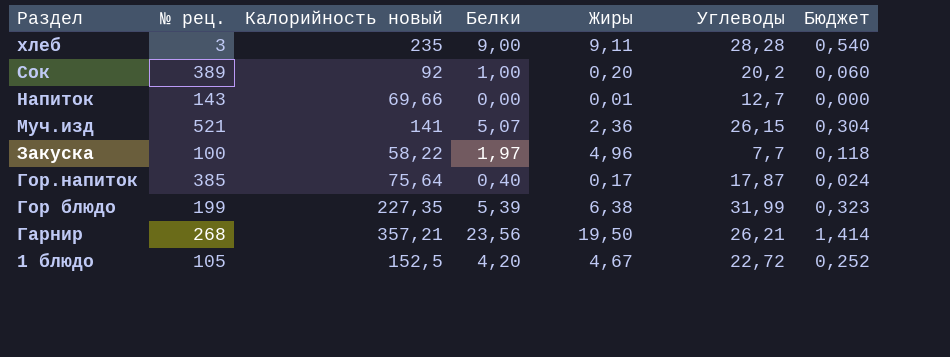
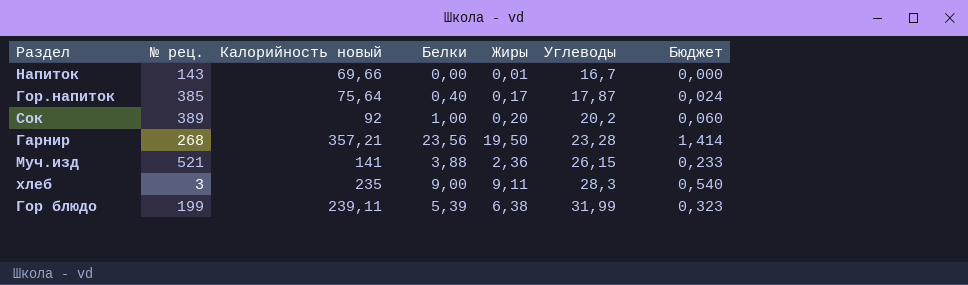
row order: Раздел descending -> Углеводы ascending
row Закуска: 100 | 58,22 | 1,97 | 4,96 | 7,7 | 0,118 -> none
row 1 блюдо: 105 | 152,5 | 4,20 | 4,67 | 22,72 | 0,252 -> none
Напиток | Углеводы: 12,7 -> 16,7
Гарнир | Углеводы: 26,21 -> 23,28
Муч.изд | Белки: 5,07 -> 3,88
Муч.изд | Бюджет: 0,304 -> 0,233
хлеб | Углеводы: 28,28 -> 28,3
Гор блюдо | Калорийность новый: 227,35 -> 239,11

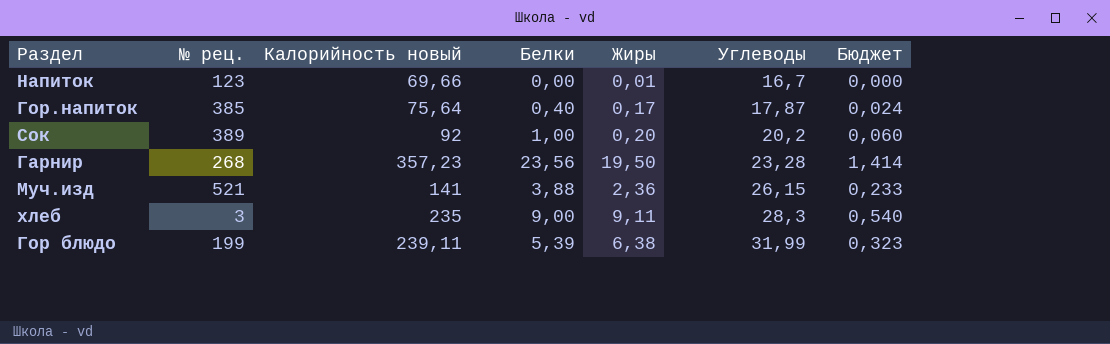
Напиток | № рец.: 143 -> 123
Гарнир | Калорийность новый: 357,21 -> 357,23

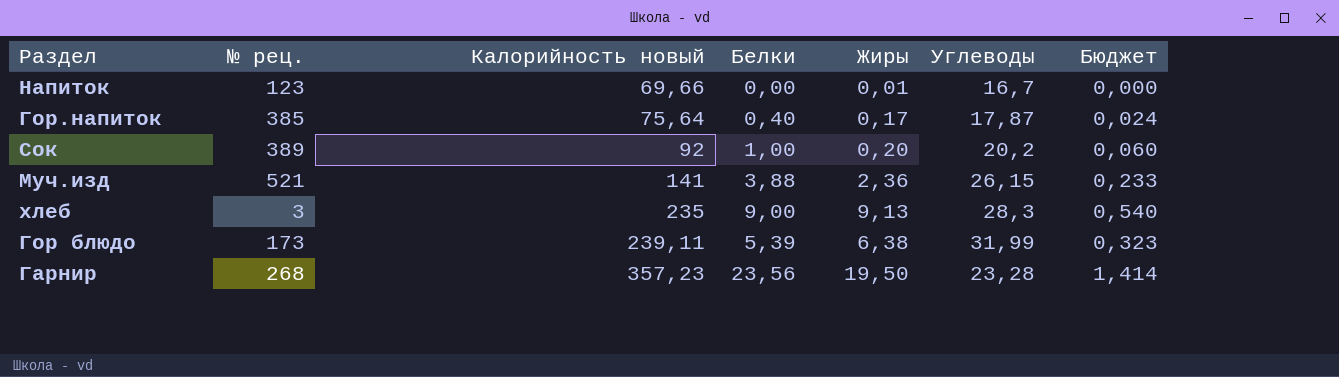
row order: Углеводы ascending -> Калорийность новый ascending
хлеб | Жиры: 9,11 -> 9,13
Гор блюдо | № рец.: 199 -> 173

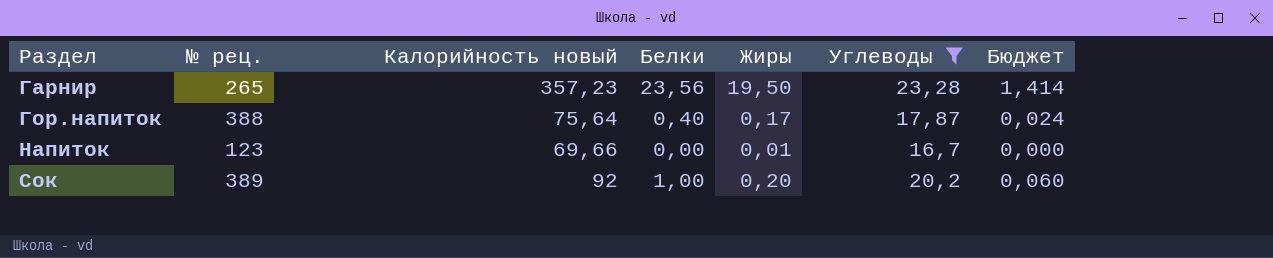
filter: none -> Углеводы <= 23,28
row order: Калорийность новый ascending -> Раздел ascending
Гарнир | № рец.: 268 -> 265
Гор.напиток | № рец.: 385 -> 388

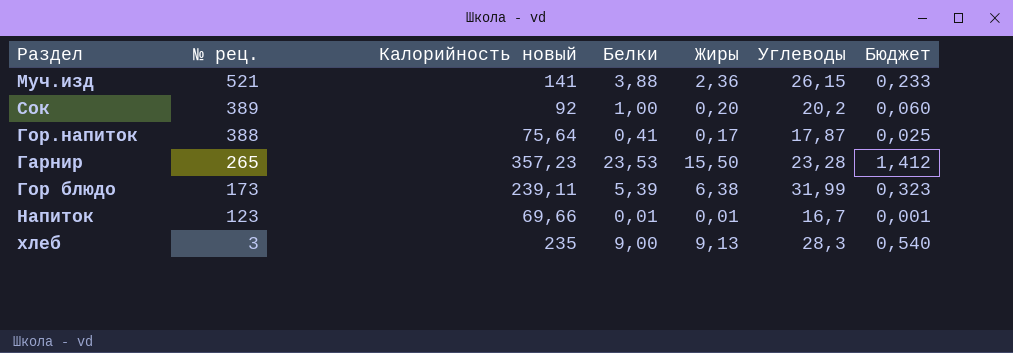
filter: Углеводы <= 23,28 -> none
row order: Раздел ascending -> № рец. descending
Гор.напиток | Белки: 0,40 -> 0,41
Гор.напиток | Бюджет: 0,024 -> 0,025
Гарнир | Белки: 23,56 -> 23,53
Гарнир | Жиры: 19,50 -> 15,50
Гарнир | Бюджет: 1,414 -> 1,412
Напиток | Белки: 0,00 -> 0,01
Напиток | Бюджет: 0,000 -> 0,001

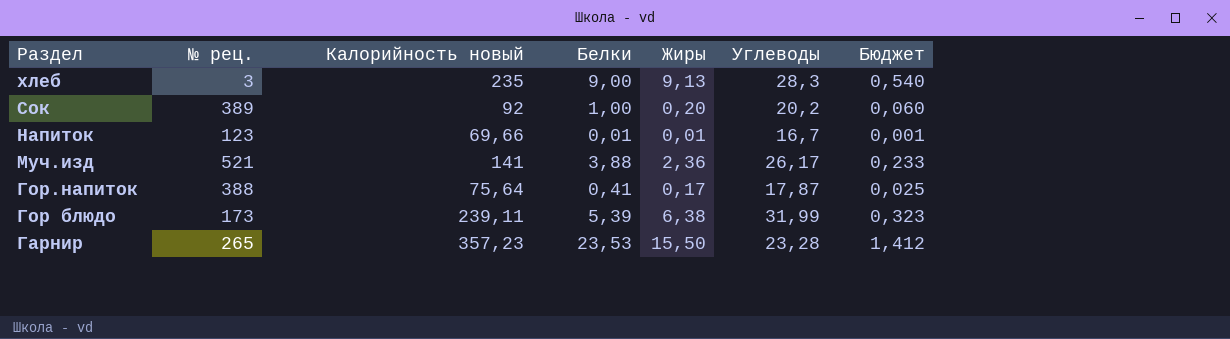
row order: № рец. descending -> Раздел descending
Муч.изд | Углеводы: 26,15 -> 26,17

